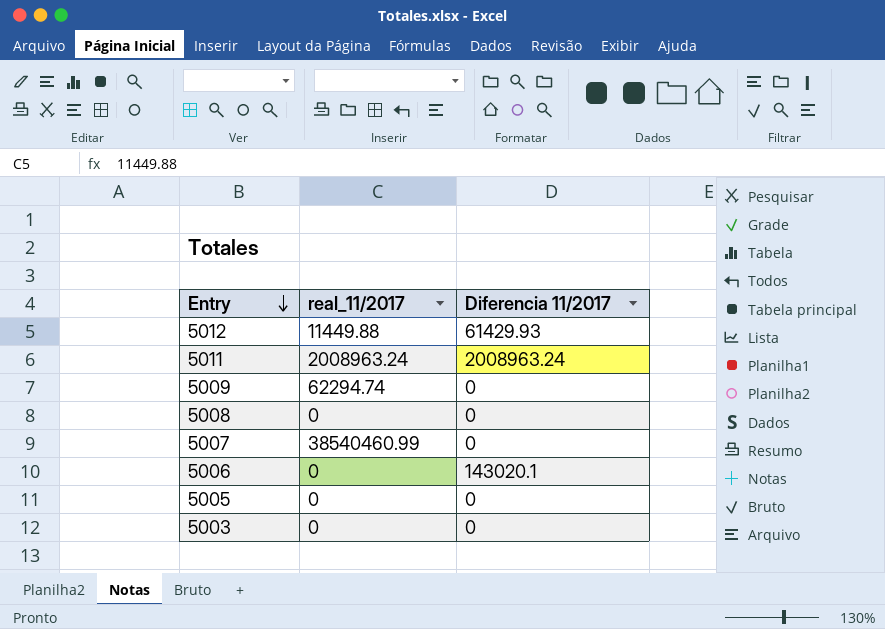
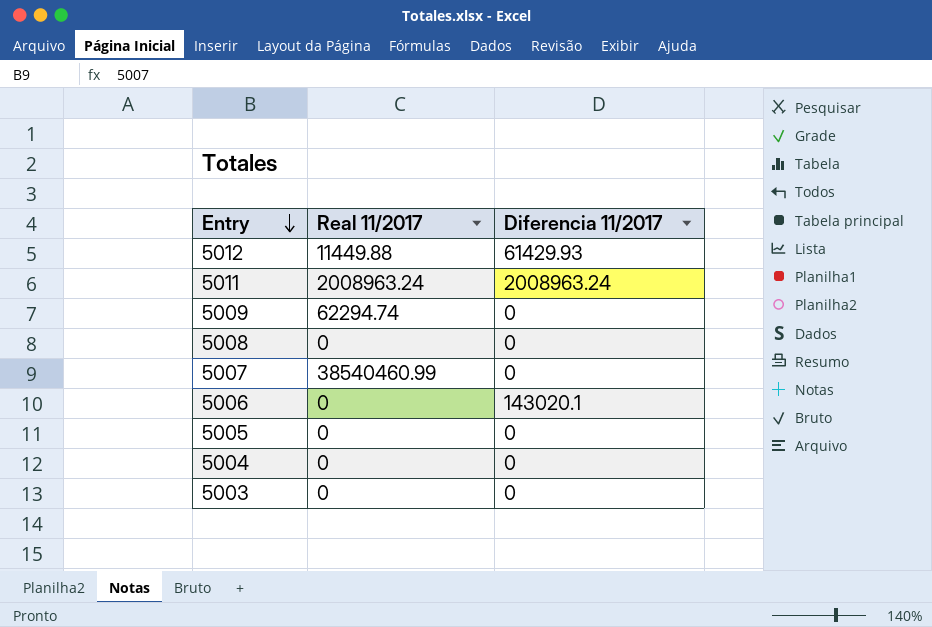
column name: real_11/2017 -> Real 11/2017
row 5004: none -> 0 | 0

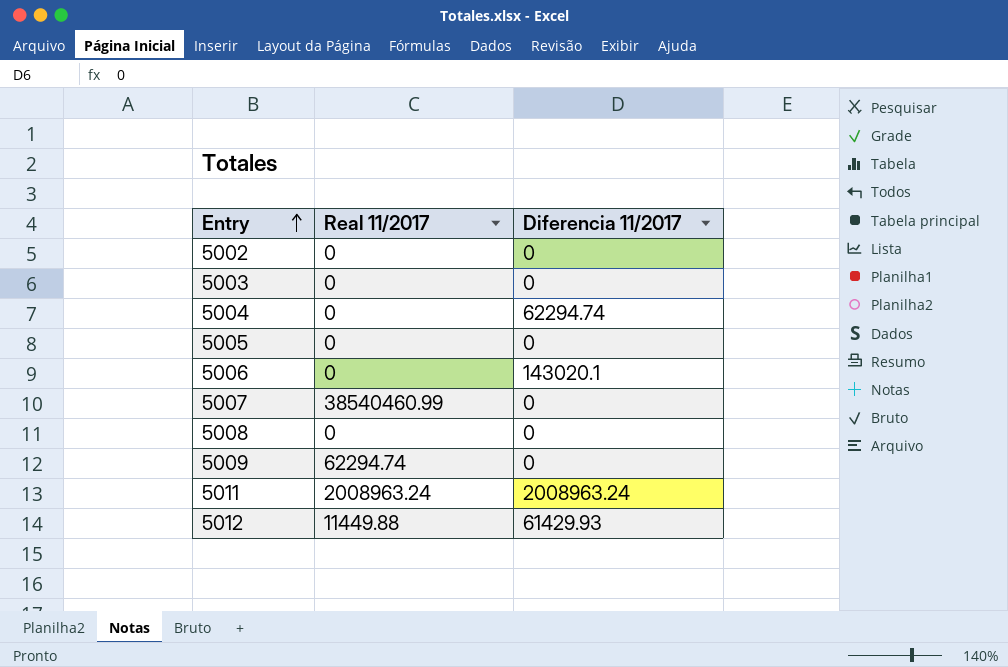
row order: Entry descending -> Entry ascending
row 5002: none -> 0 | 0
5004 | Diferencia 11/2017: 0 -> 62294.74

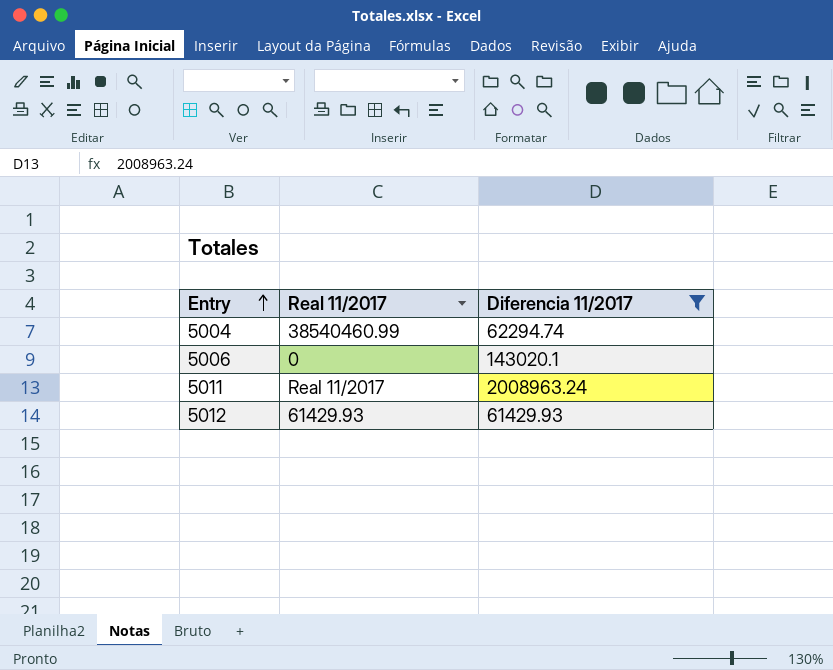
filter: none -> Diferencia 11/2017 != 0
5004 | Real 11/2017: 0 -> 38540460.99
5011 | Real 11/2017: 2008963.24 -> Real 11/2017
5012 | Real 11/2017: 11449.88 -> 61429.93

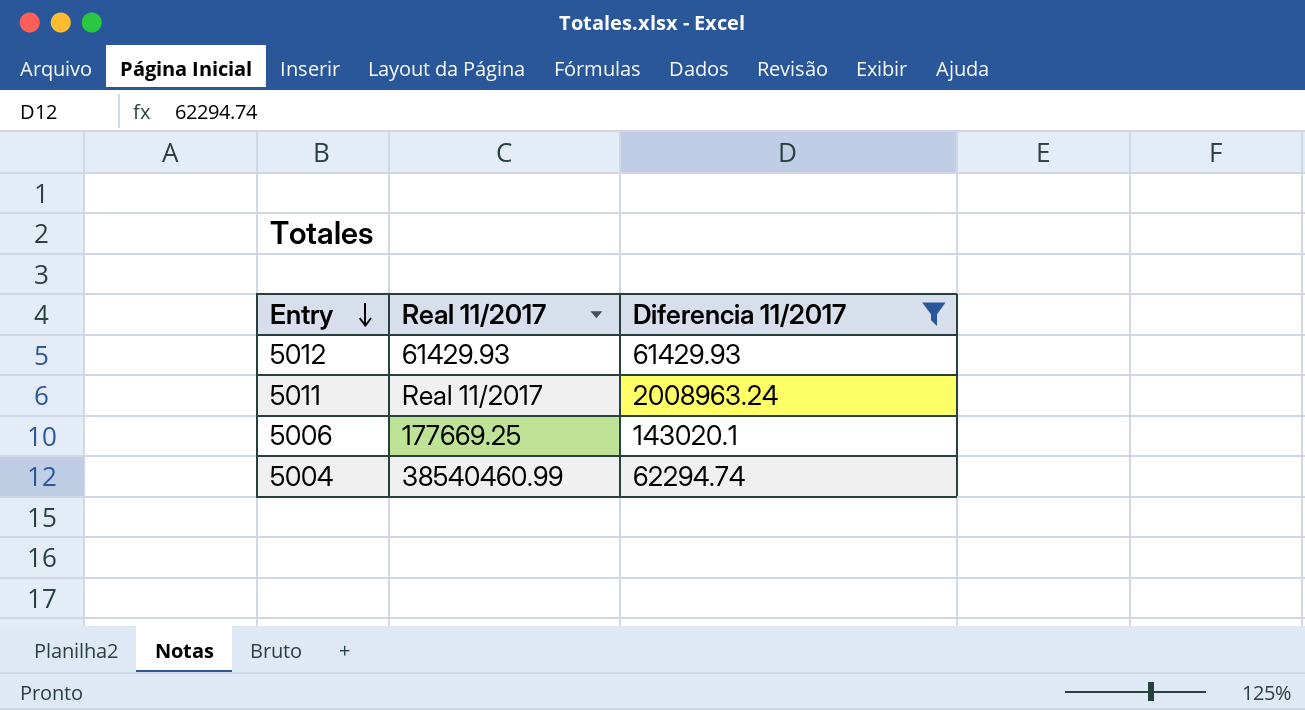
row order: Entry ascending -> Entry descending
5006 | Real 11/2017: 0 -> 177669.25

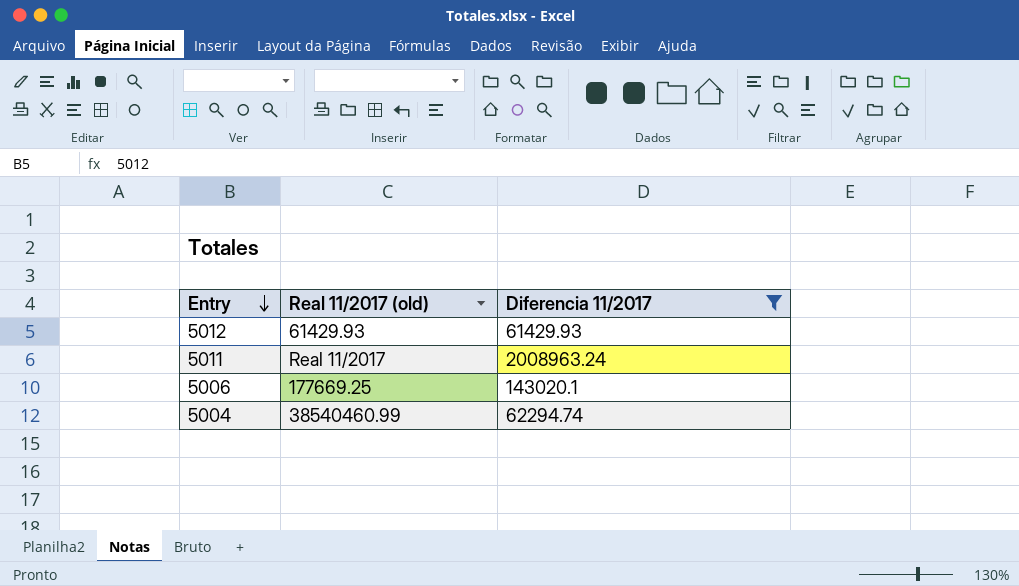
column name: Real 11/2017 -> Real 11/2017 (old)

